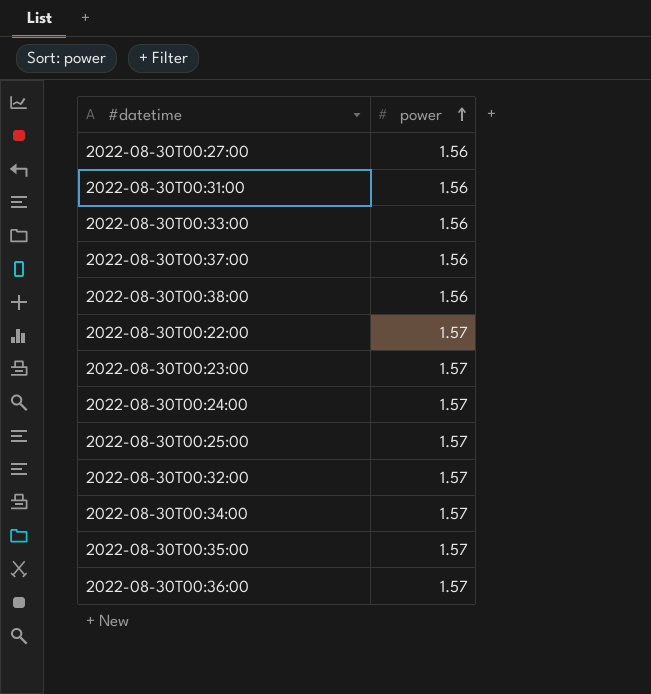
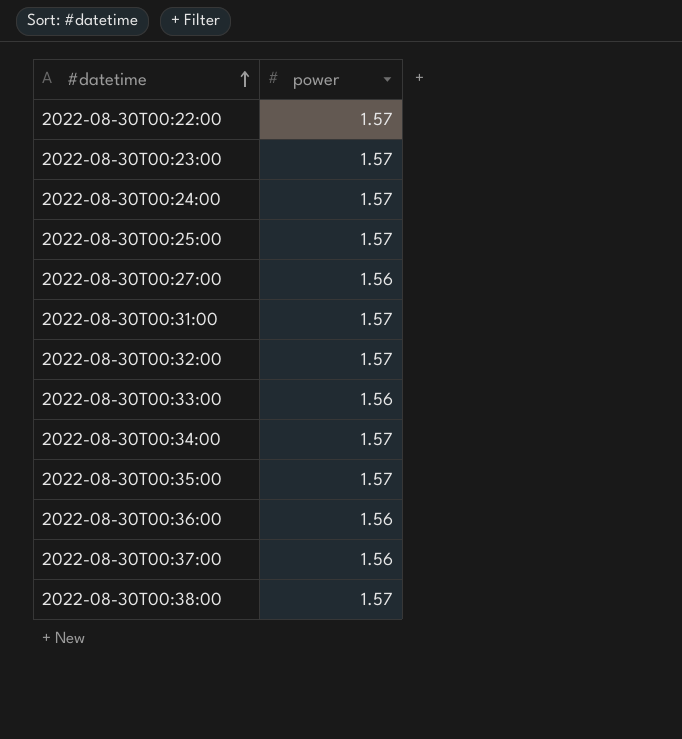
row order: power ascending -> #datetime ascending
2022-08-30T00:31:00 | power: 1.56 -> 1.57
2022-08-30T00:36:00 | power: 1.57 -> 1.56
2022-08-30T00:38:00 | power: 1.56 -> 1.57

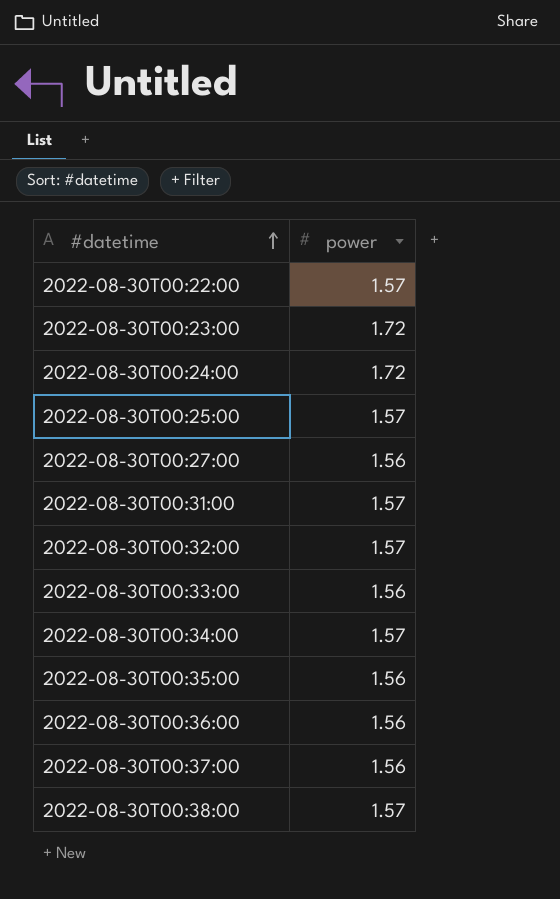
2022-08-30T00:23:00 | power: 1.57 -> 1.72
2022-08-30T00:24:00 | power: 1.57 -> 1.72
2022-08-30T00:35:00 | power: 1.57 -> 1.56

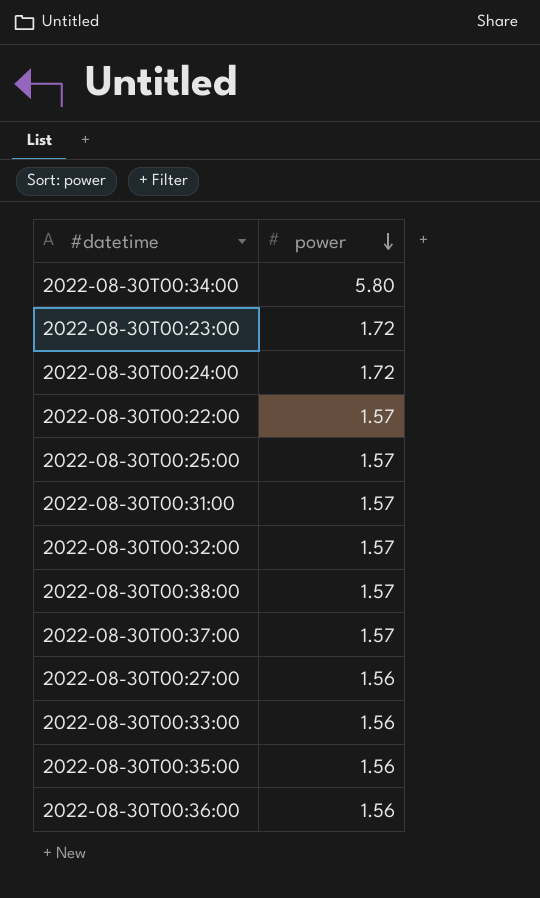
row order: #datetime ascending -> power descending
2022-08-30T00:34:00 | power: 1.57 -> 5.80
2022-08-30T00:37:00 | power: 1.56 -> 1.57

